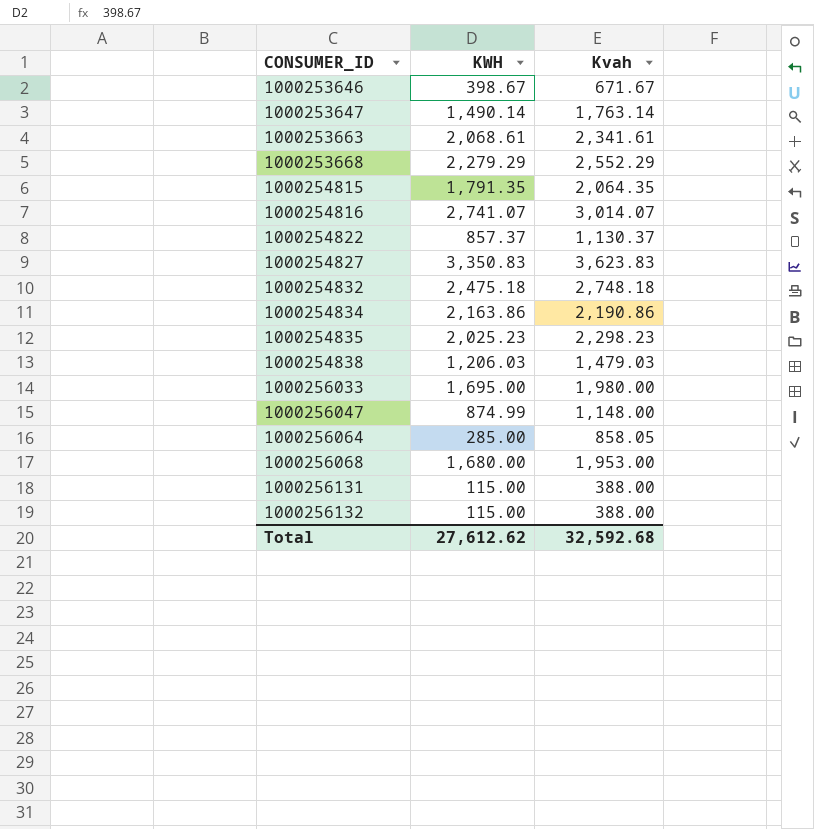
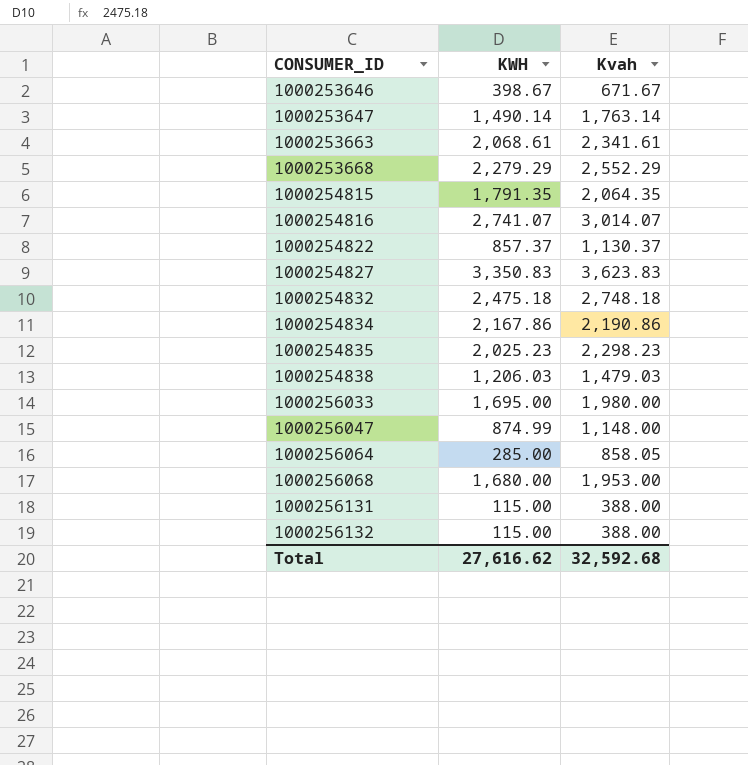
1000254834 | KWH: 2,163.86 -> 2,167.86
Total | KWH: 27,612.62 -> 27,616.62

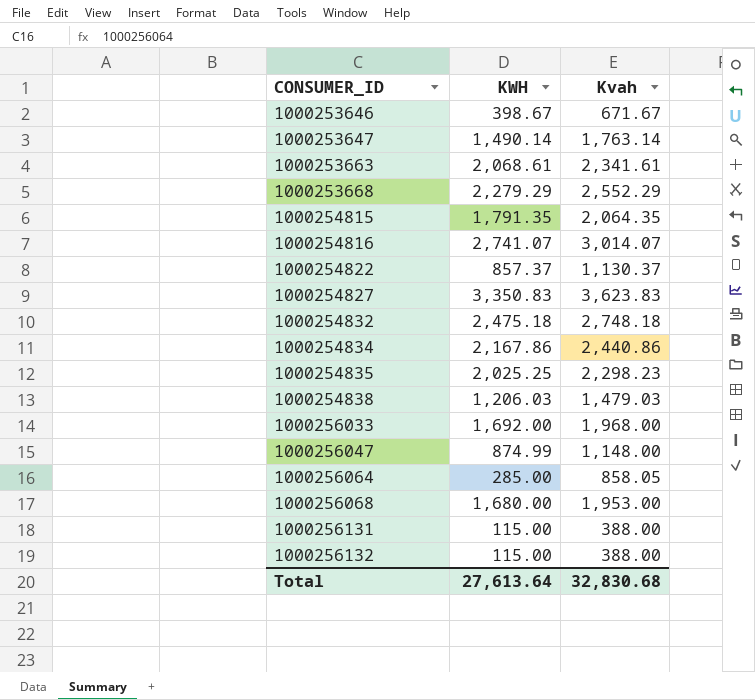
1000254834 | Kvah: 2,190.86 -> 2,440.86
1000254835 | KWH: 2,025.23 -> 2,025.25
1000256033 | KWH: 1,695.00 -> 1,692.00
1000256033 | Kvah: 1,980.00 -> 1,968.00
Total | KWH: 27,616.62 -> 27,613.64
Total | Kvah: 32,592.68 -> 32,830.68

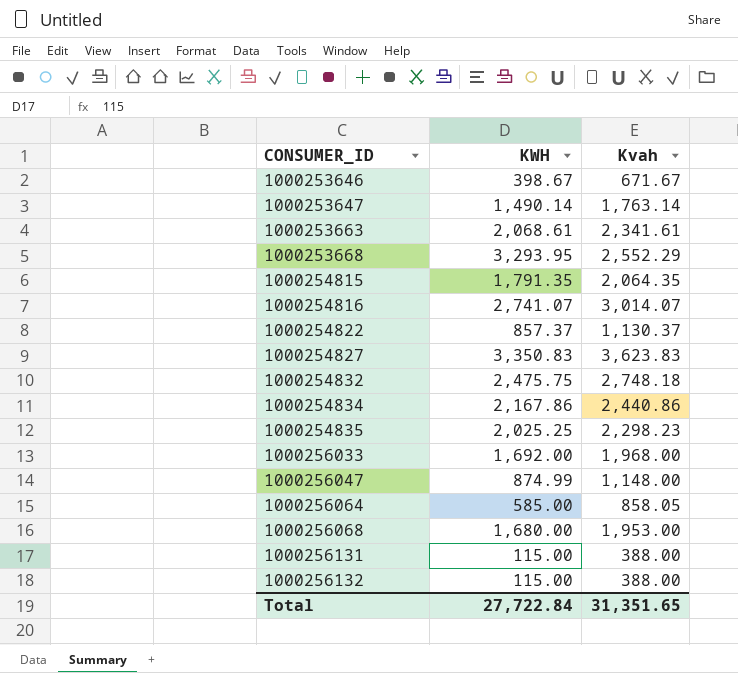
row 1000254838: 1,206.03 | 1,479.03 -> none
1000253668 | KWH: 2,279.29 -> 3,293.95
1000254832 | KWH: 2,475.18 -> 2,475.75
1000256064 | KWH: 285.00 -> 585.00
Total | KWH: 27,613.64 -> 27,722.84
Total | Kvah: 32,830.68 -> 31,351.65

